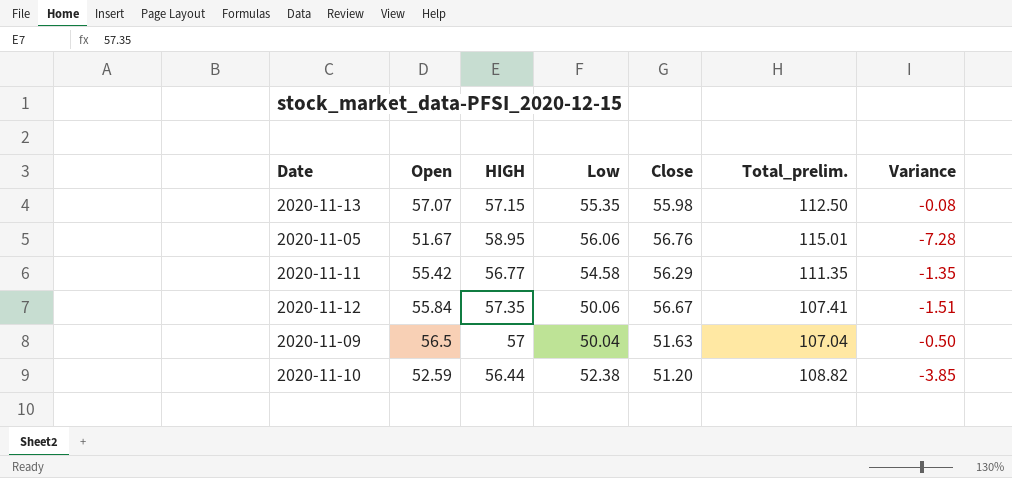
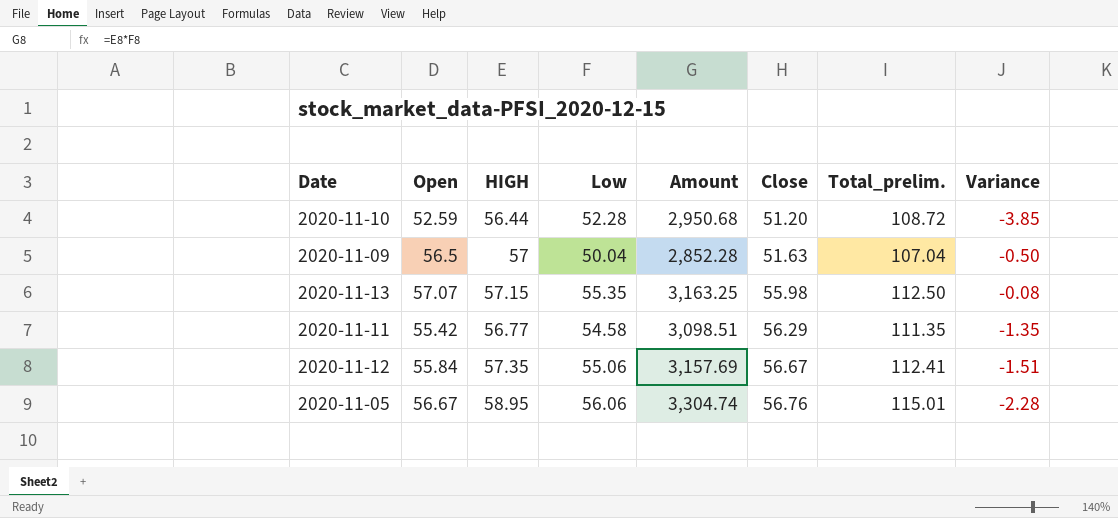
row order: none -> Close ascending
column Amount | formula: none -> [HIGH] * [Low]
2020-11-10 | Low: 52.38 -> 52.28
2020-11-10 | Total_prelim.: 108.82 -> 108.72
2020-11-12 | Low: 50.06 -> 55.06
2020-11-12 | Total_prelim.: 107.41 -> 112.41
2020-11-05 | Open: 51.67 -> 56.67
2020-11-05 | Variance: -7.28 -> -2.28

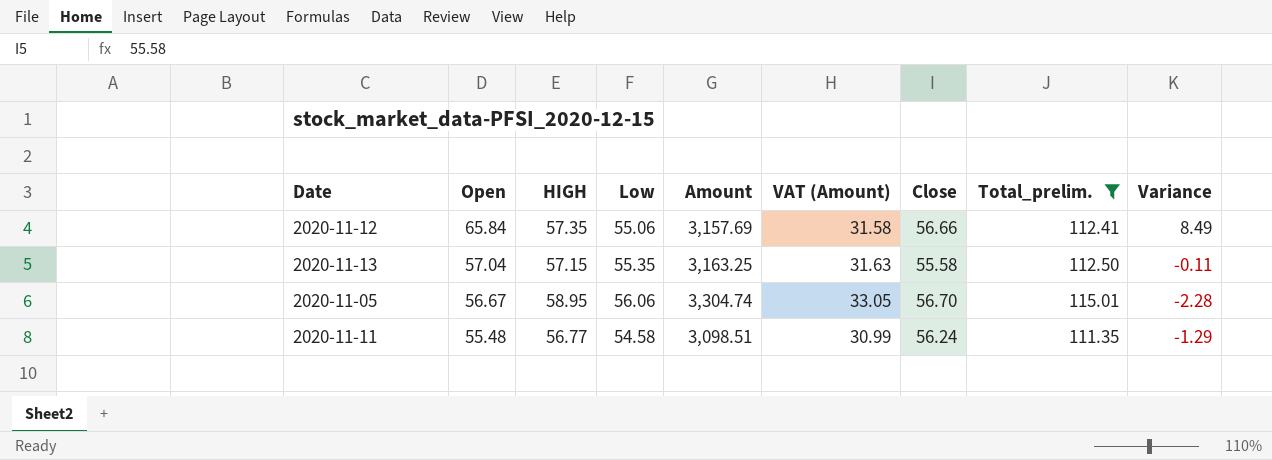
filter: none -> Total_prelim. >= 111.35
row order: Close ascending -> Open descending
column VAT (Amount) | formula: none -> [Amount] * 0.01
2020-11-12 | Open: 55.84 -> 65.84
2020-11-12 | Close: 56.67 -> 56.66
2020-11-12 | Variance: -1.51 -> 8.49
2020-11-13 | Open: 57.07 -> 57.04
2020-11-13 | Close: 55.98 -> 55.58
2020-11-13 | Variance: -0.08 -> -0.11
2020-11-05 | Close: 56.76 -> 56.70
2020-11-11 | Open: 55.42 -> 55.48
2020-11-11 | Close: 56.29 -> 56.24
2020-11-11 | Variance: -1.35 -> -1.29

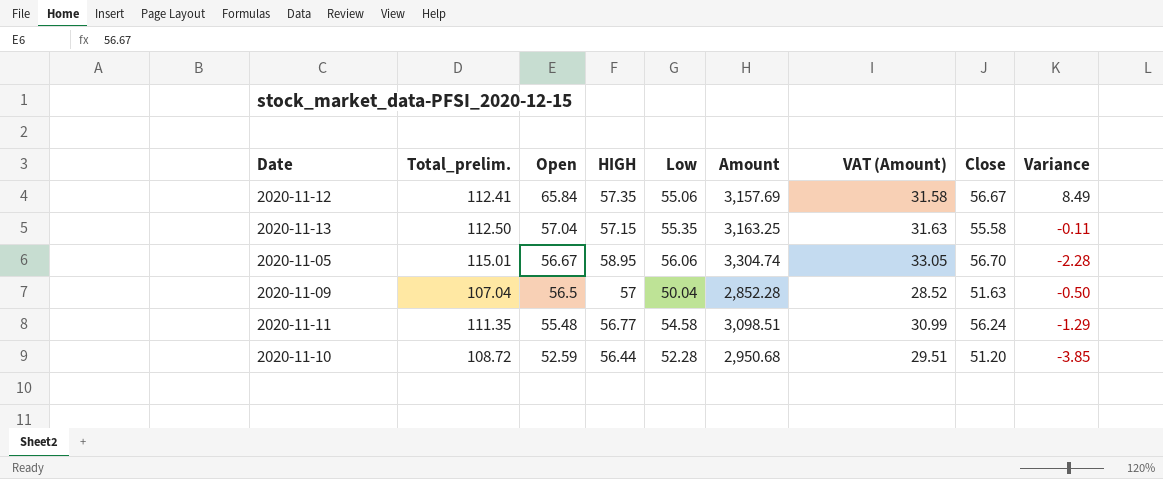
filter: Total_prelim. >= 111.35 -> none
column Total_prelim. | position: 8 -> 2
2020-11-12 | Close: 56.66 -> 56.67

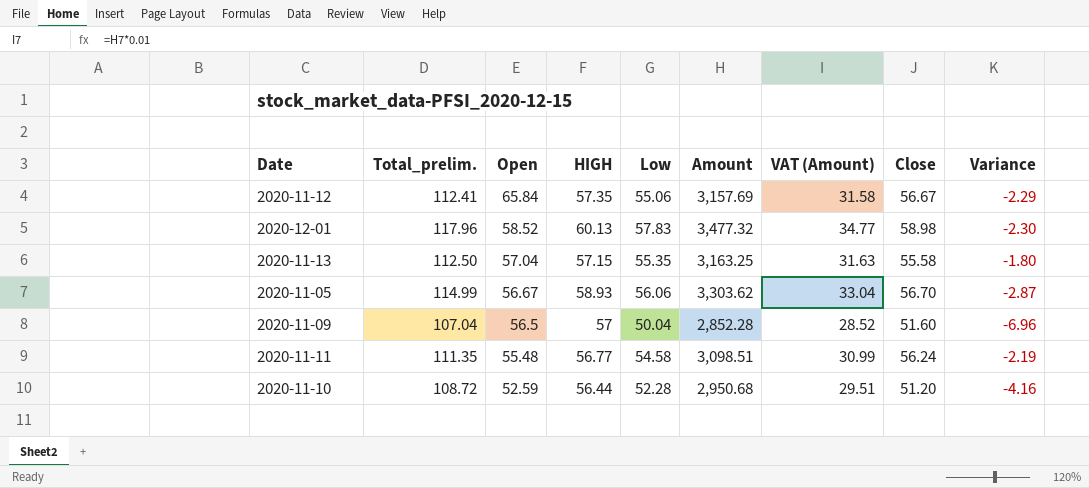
column Variance | formula: [Open] - [HIGH] -> [Low] - [HIGH]
row 2020-12-01: none -> 117.96 | 58.52 | 60.13 | 57.83 | 3,477.32 | 34.77 | 58.98 | -2.30
2020-11-05 | Total_prelim.: 115.01 -> 114.99
2020-11-05 | HIGH: 58.95 -> 58.93
2020-11-05 | Amount: 3,304.74 -> 3,303.62
2020-11-05 | VAT (Amount): 33.05 -> 33.04
2020-11-09 | Close: 51.63 -> 51.60

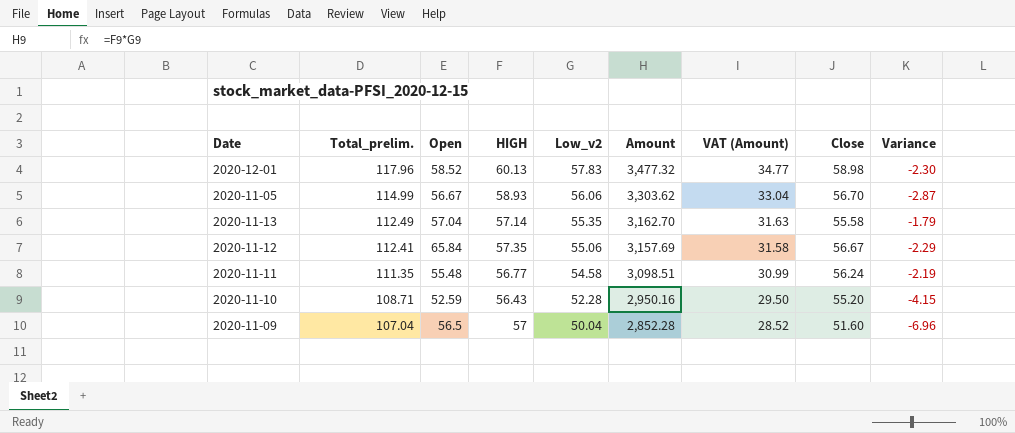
row order: Open descending -> Total_prelim. descending
column name: Low -> Low_v2
2020-11-13 | Total_prelim.: 112.50 -> 112.49
2020-11-13 | HIGH: 57.15 -> 57.14
2020-11-13 | Amount: 3,163.25 -> 3,162.70
2020-11-13 | Variance: -1.80 -> -1.79
2020-11-10 | Total_prelim.: 108.72 -> 108.71
2020-11-10 | HIGH: 56.44 -> 56.43
2020-11-10 | Amount: 2,950.68 -> 2,950.16
2020-11-10 | VAT (Amount): 29.51 -> 29.50
2020-11-10 | Close: 51.20 -> 55.20
2020-11-10 | Variance: -4.16 -> -4.15

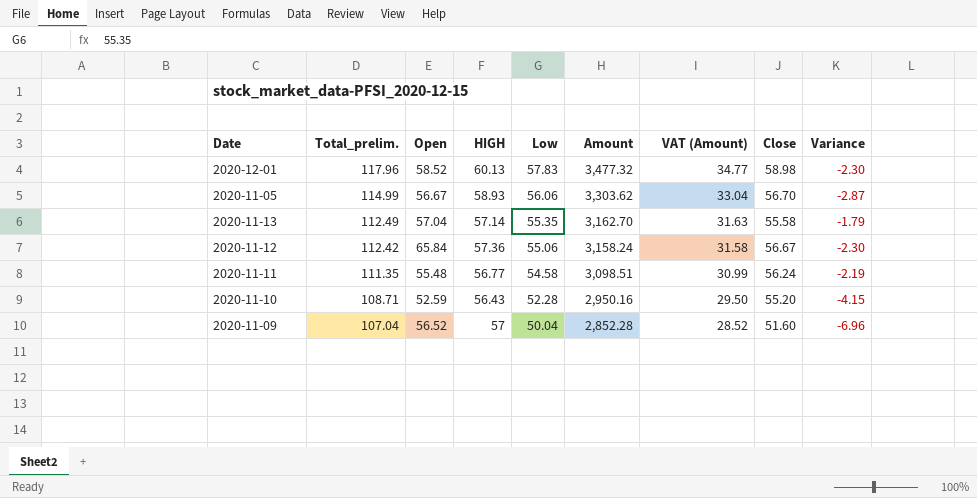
column name: Low_v2 -> Low
2020-11-12 | Total_prelim.: 112.41 -> 112.42
2020-11-12 | HIGH: 57.35 -> 57.36
2020-11-12 | Amount: 3,157.69 -> 3,158.24
2020-11-12 | Variance: -2.29 -> -2.30
2020-11-09 | Open: 56.5 -> 56.52

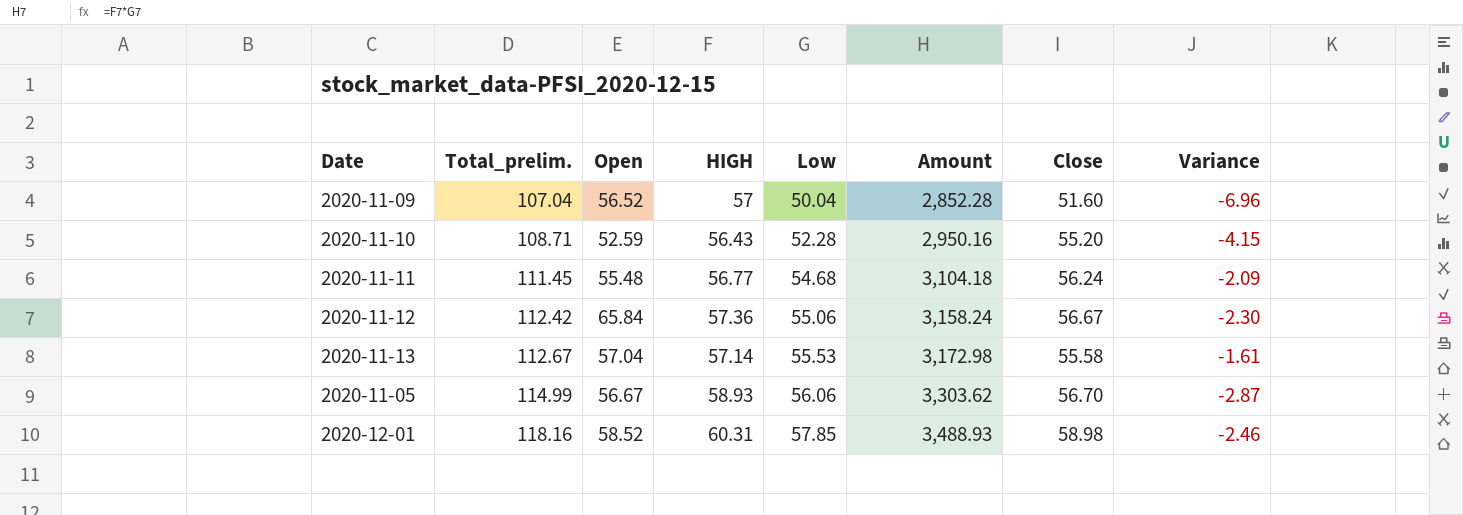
row order: Total_prelim. descending -> Total_prelim. ascending
column VAT (Amount) | formula: [Amount] * 0.01 -> none
2020-11-11 | Total_prelim.: 111.35 -> 111.45
2020-11-11 | Low: 54.58 -> 54.68
2020-11-11 | Amount: 3,098.51 -> 3,104.18
2020-11-11 | Variance: -2.19 -> -2.09
2020-11-13 | Total_prelim.: 112.49 -> 112.67
2020-11-13 | Low: 55.35 -> 55.53
2020-11-13 | Amount: 3,162.70 -> 3,172.98
2020-11-13 | Variance: -1.79 -> -1.61
2020-12-01 | Total_prelim.: 117.96 -> 118.16
2020-12-01 | HIGH: 60.13 -> 60.31
2020-12-01 | Low: 57.83 -> 57.85
2020-12-01 | Amount: 3,477.32 -> 3,488.93
2020-12-01 | Variance: -2.30 -> -2.46

